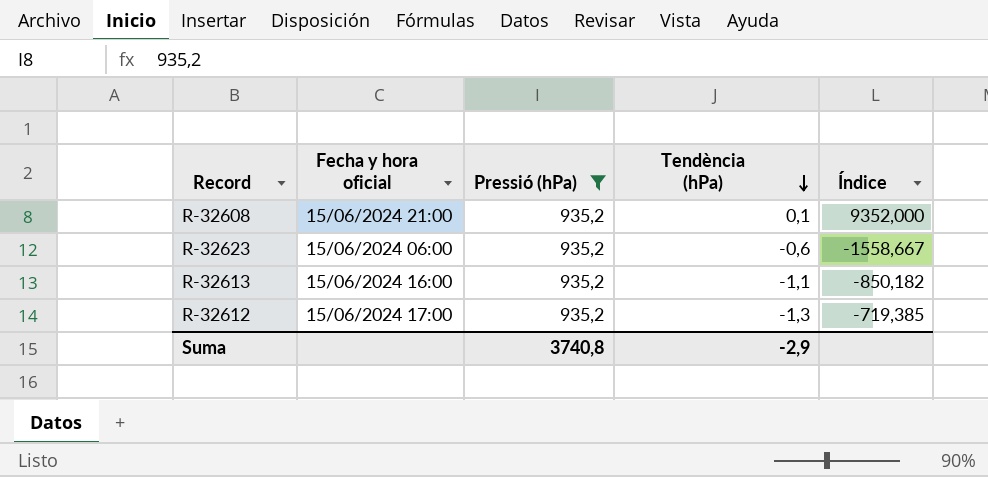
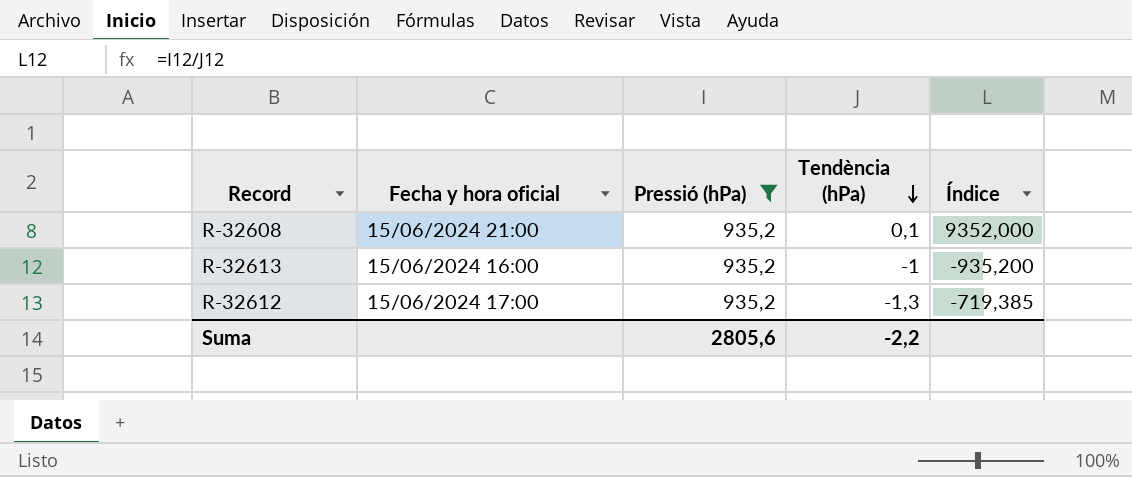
row R-32623: 15/06/2024 06:00 | 935,2 | -0,6 | -1558,667 -> none
R-32613 | Tendència (hPa): -1,1 -> -1
R-32613 | Índice: -850,182 -> -935,200
Suma | Pressió (hPa): 3740,8 -> 2805,6
Suma | Tendència (hPa): -2,9 -> -2,2

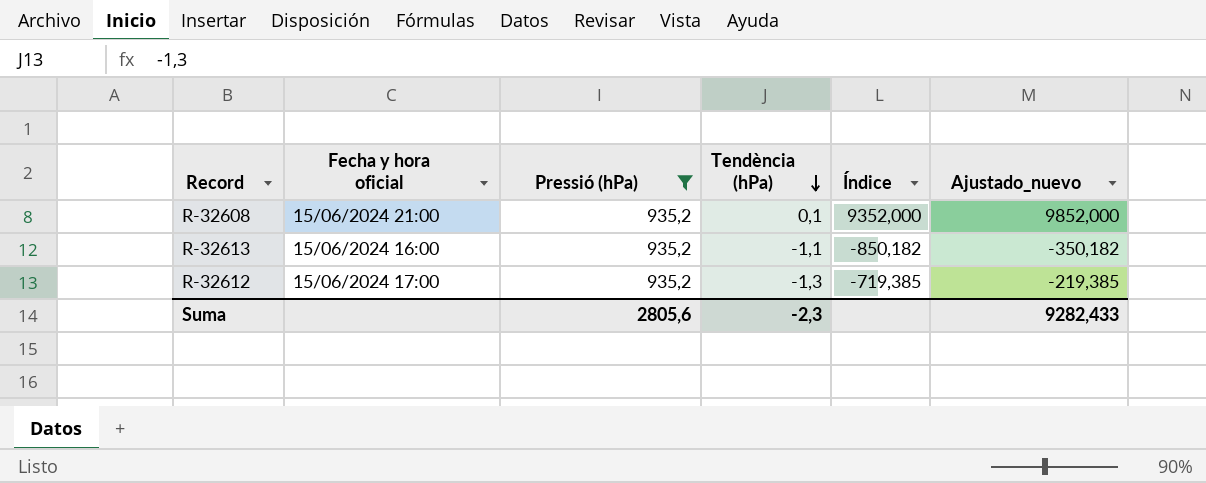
column Ajustado_nuevo | formula: none -> [Índice] + 500
R-32613 | Tendència (hPa): -1 -> -1,1
R-32613 | Índice: -935,200 -> -850,182
Suma | Tendència (hPa): -2,2 -> -2,3

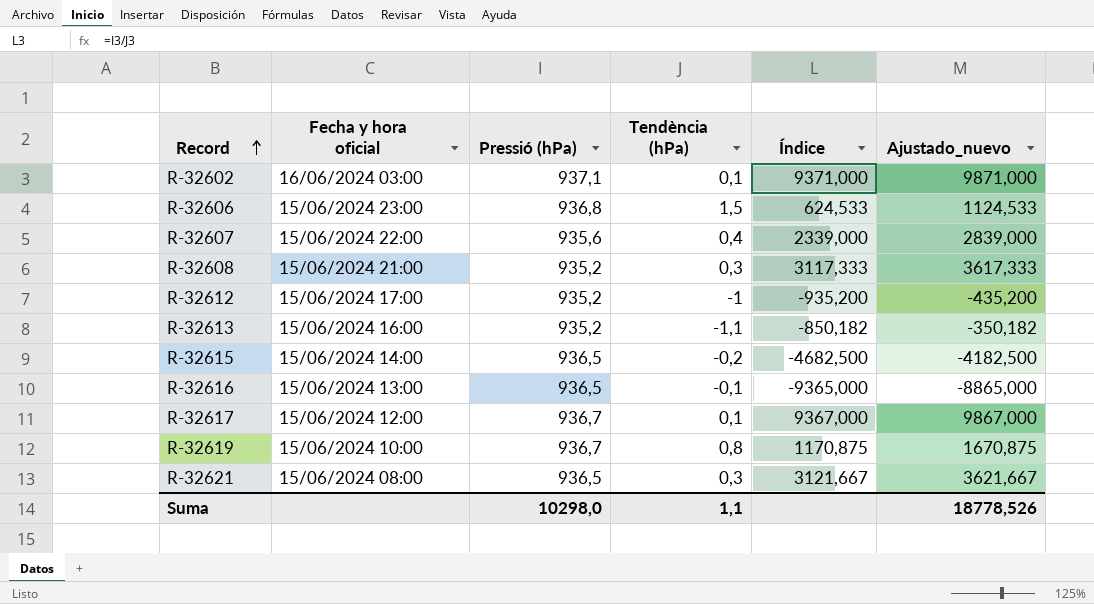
filter: Pressió (hPa) = 935,2 -> none
row order: Tendència (hPa) descending -> Record ascending
R-32608 | Tendència (hPa): 0,1 -> 0,3
R-32608 | Índice: 9352,000 -> 3117,333
R-32608 | Ajustado_nuevo: 9852,000 -> 3617,333
R-32612 | Tendència (hPa): -1,3 -> -1
R-32612 | Índice: -719,385 -> -935,200
R-32612 | Ajustado_nuevo: -219,385 -> -435,200
Suma | Pressió (hPa): 2805,6 -> 10298,0
Suma | Tendència (hPa): -2,3 -> 1,1
Suma | Ajustado_nuevo: 9282,433 -> 18778,526

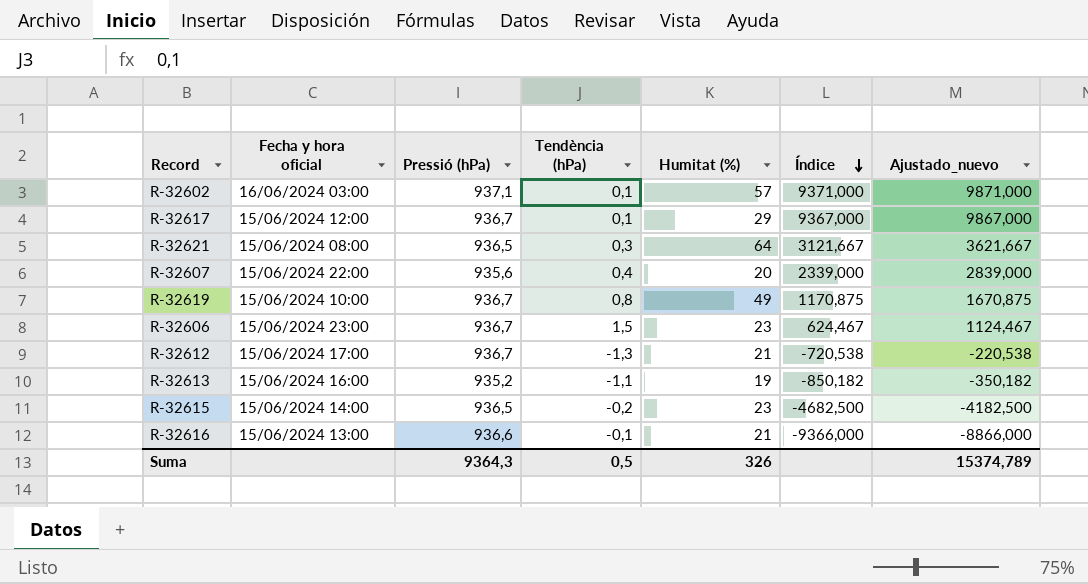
row order: Record ascending -> Índice descending
column Humitat (%) | position: none -> 5
row R-32608: 15/06/2024 21:00 | 935,2 | 0,3 | 3117,333 | 3617,333 -> none
R-32606 | Pressió (hPa): 936,8 -> 936,7
R-32606 | Índice: 624,533 -> 624,467
R-32606 | Ajustado_nuevo: 1124,533 -> 1124,467
R-32612 | Pressió (hPa): 935,2 -> 936,7
R-32612 | Tendència (hPa): -1 -> -1,3
R-32612 | Índice: -935,200 -> -720,538
R-32612 | Ajustado_nuevo: -435,200 -> -220,538
R-32616 | Pressió (hPa): 936,5 -> 936,6
R-32616 | Índice: -9365,000 -> -9366,000
R-32616 | Ajustado_nuevo: -8865,000 -> -8866,000
Suma | Pressió (hPa): 10298,0 -> 9364,3
Suma | Tendència (hPa): 1,1 -> 0,5
Suma | Ajustado_nuevo: 18778,526 -> 15374,789

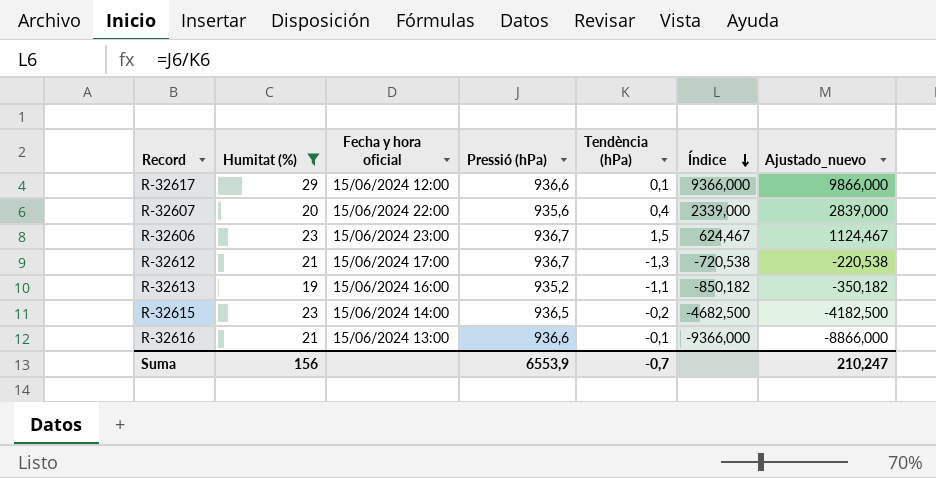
filter: none -> Humitat (%) <= 29
column Humitat (%) | position: 5 -> 2
R-32617 | Pressió (hPa): 936,7 -> 936,6
R-32617 | Índice: 9367,000 -> 9366,000
R-32617 | Ajustado_nuevo: 9867,000 -> 9866,000
Suma | Humitat (%): 326 -> 156
Suma | Pressió (hPa): 9364,3 -> 6553,9
Suma | Tendència (hPa): 0,5 -> -0,7
Suma | Ajustado_nuevo: 15374,789 -> 210,247

